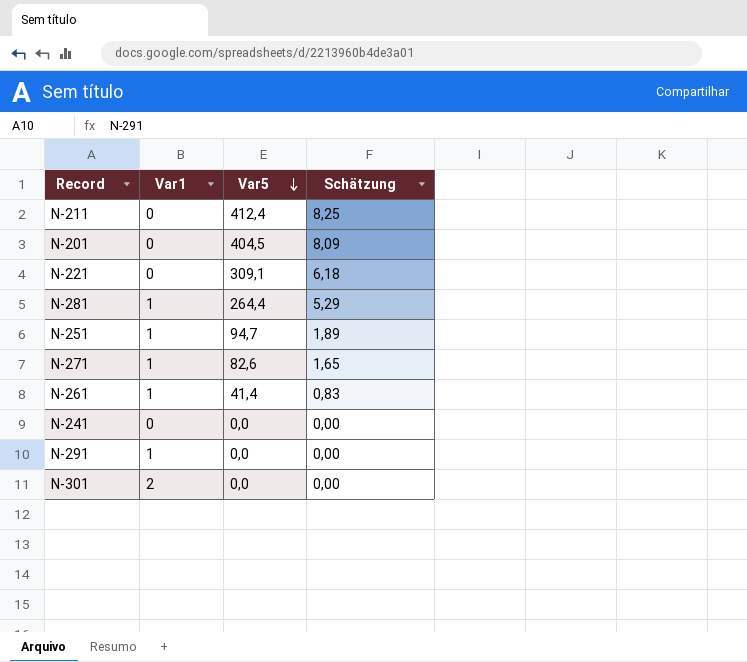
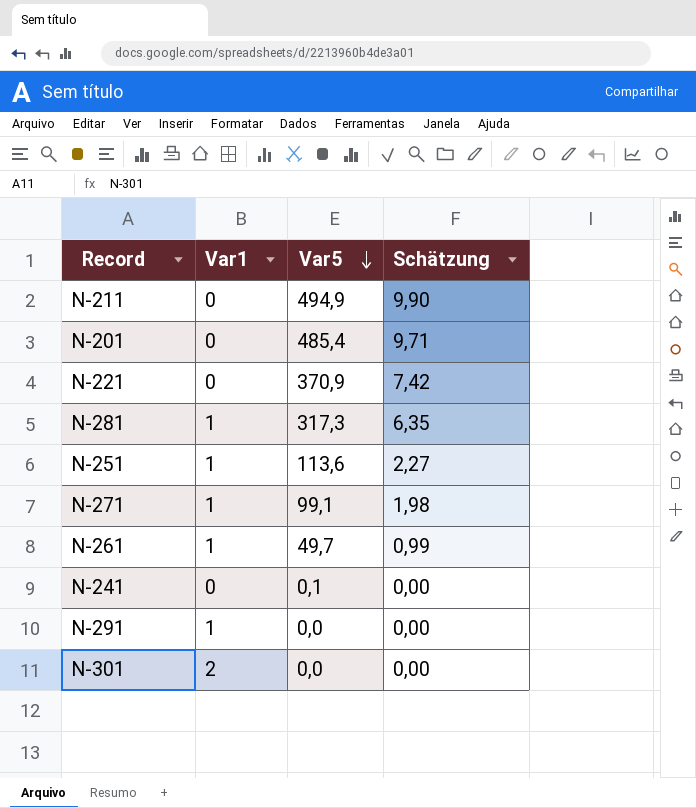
N-211 | Var5: 412,4 -> 494,9
N-211 | Schätzung: 8,25 -> 9,90
N-201 | Var5: 404,5 -> 485,4
N-201 | Schätzung: 8,09 -> 9,71
N-221 | Var5: 309,1 -> 370,9
N-221 | Schätzung: 6,18 -> 7,42
N-281 | Var5: 264,4 -> 317,3
N-281 | Schätzung: 5,29 -> 6,35
N-251 | Var5: 94,7 -> 113,6
N-251 | Schätzung: 1,89 -> 2,27
N-271 | Var5: 82,6 -> 99,1
N-271 | Schätzung: 1,65 -> 1,98
N-261 | Var5: 41,4 -> 49,7
N-261 | Schätzung: 0,83 -> 0,99
N-241 | Var5: 0,0 -> 0,1

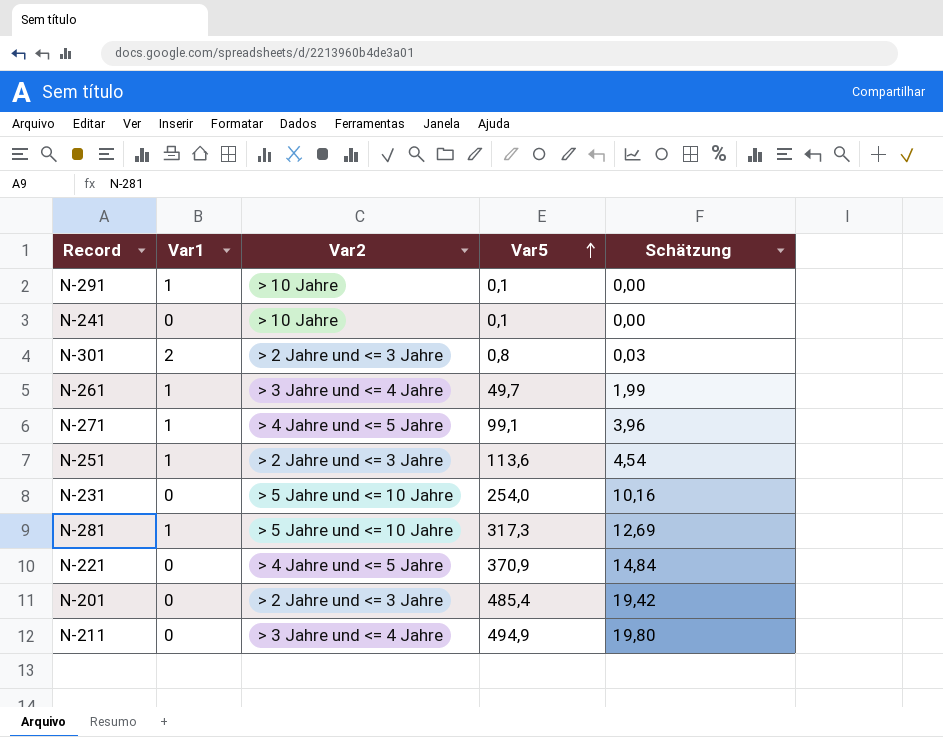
row order: Var5 descending -> Var5 ascending
column Var2 | position: none -> 3
column Schätzung | formula: [Var5] * 0,02 -> [Var5] * 0,04
N-291 | Var5: 0,0 -> 0,1
N-301 | Var5: 0,0 -> 0,8
row N-231: none -> 0 | > 5 Jahre und <= 10 Jahre | 254,0 | 10,16

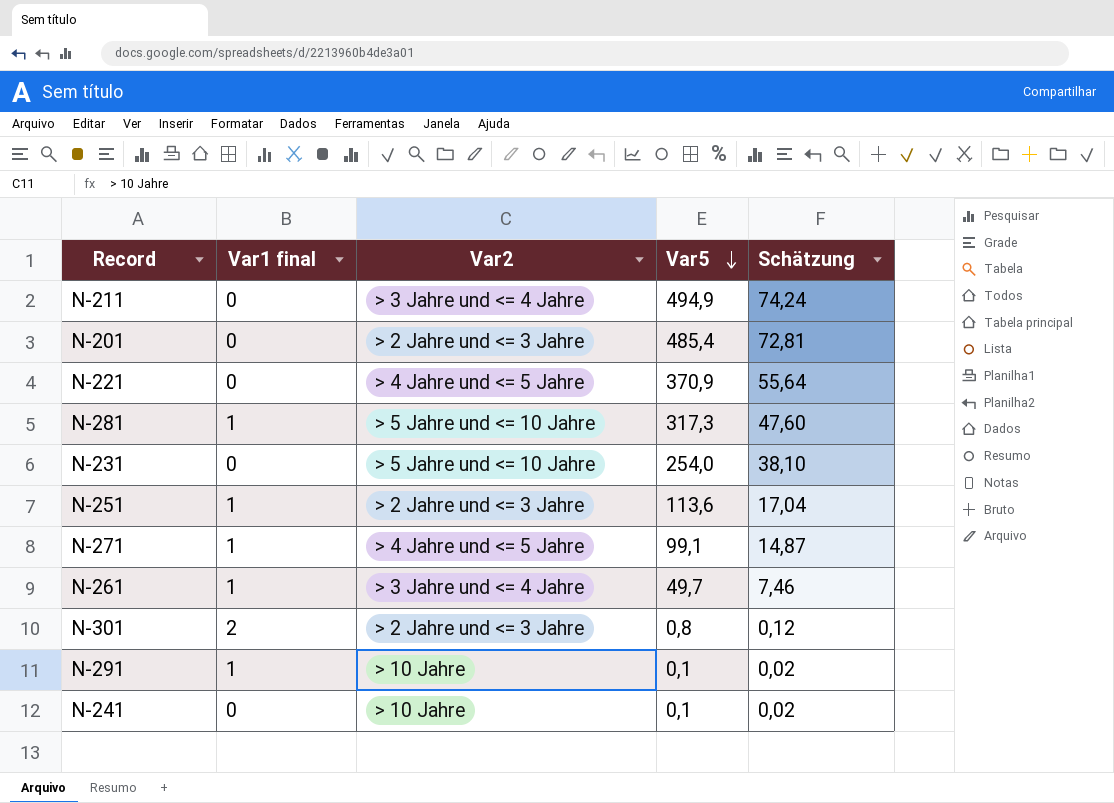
row order: Var5 ascending -> Var5 descending
column name: Var1 -> Var1 final
column Schätzung | formula: [Var5] * 0,04 -> [Var5] * 0,15

